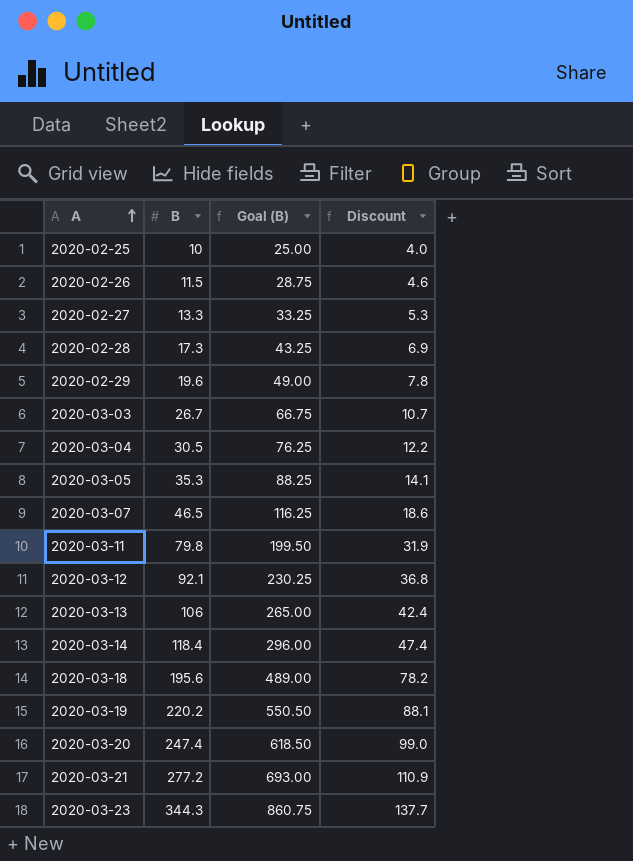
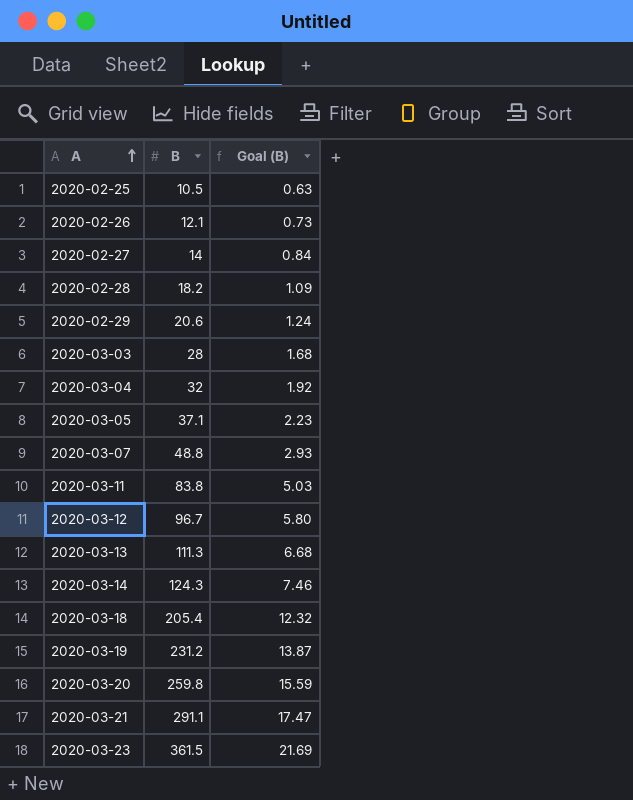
column Discount | formula: [B] * 0.4 -> none
column Goal (B) | formula: [B] * 2.5 -> [B] * 0.06
2020-02-25 | B: 10 -> 10.5
2020-02-26 | B: 11.5 -> 12.1
2020-02-27 | B: 13.3 -> 14
2020-02-28 | B: 17.3 -> 18.2
2020-02-29 | B: 19.6 -> 20.6
2020-03-03 | B: 26.7 -> 28
2020-03-04 | B: 30.5 -> 32
2020-03-05 | B: 35.3 -> 37.1
2020-03-07 | B: 46.5 -> 48.8
2020-03-11 | B: 79.8 -> 83.8
2020-03-12 | B: 92.1 -> 96.7
2020-03-13 | B: 106 -> 111.3
2020-03-14 | B: 118.4 -> 124.3
2020-03-18 | B: 195.6 -> 205.4
2020-03-19 | B: 220.2 -> 231.2
2020-03-20 | B: 247.4 -> 259.8
2020-03-21 | B: 277.2 -> 291.1
2020-03-23 | B: 344.3 -> 361.5

